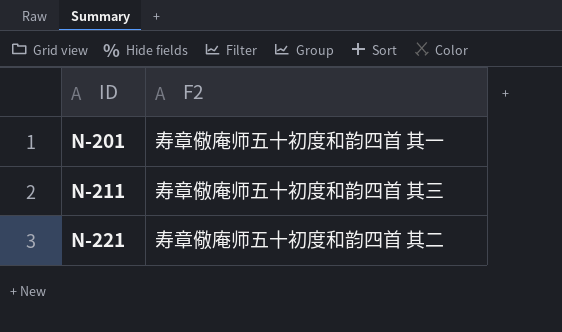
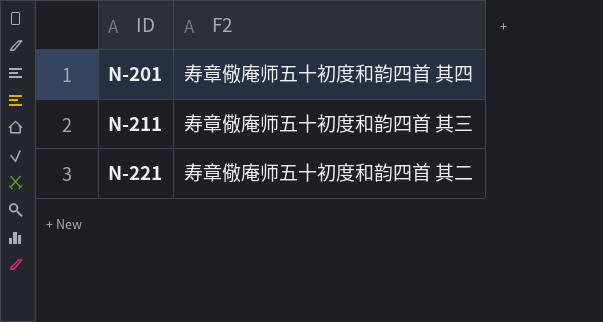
N-201 | F2: 寿章儆庵师五十初度和韵四首 其一 -> 寿章儆庵师五十初度和韵四首 其四

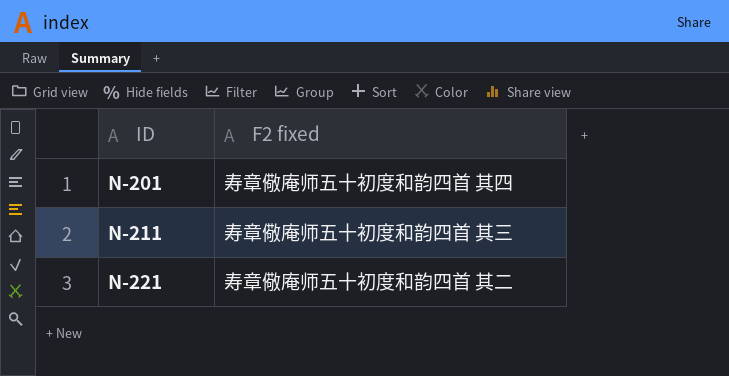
column name: F2 -> F2 fixed

